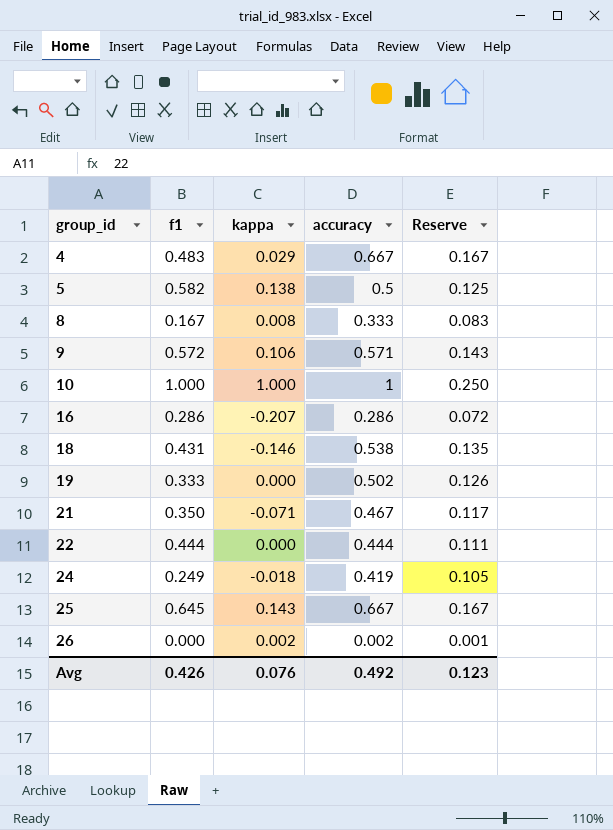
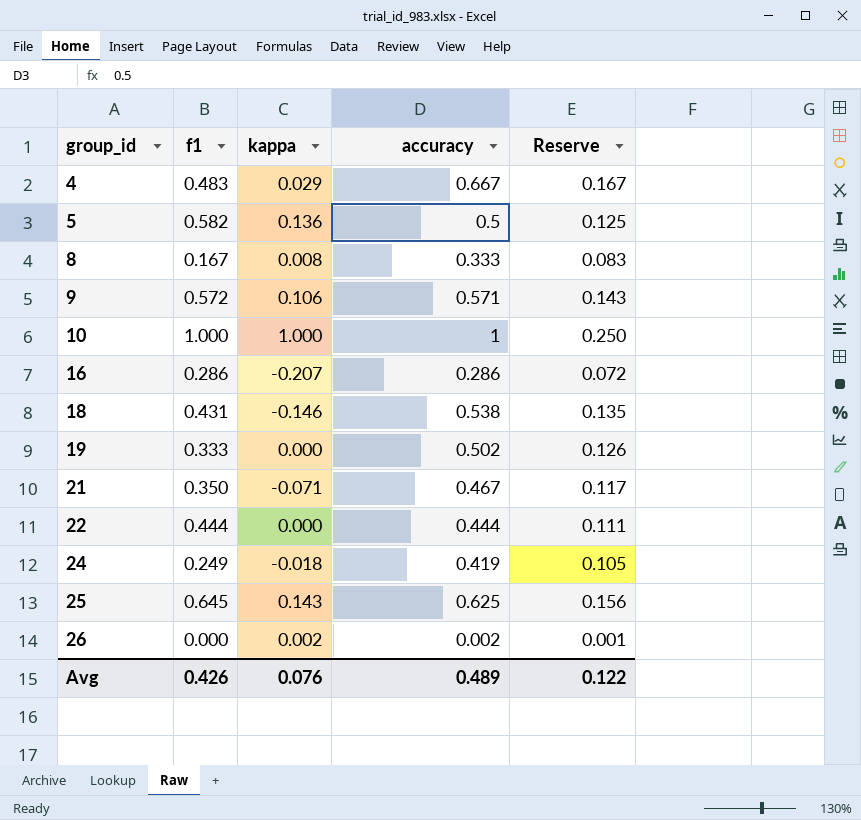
5 | kappa: 0.138 -> 0.136
25 | accuracy: 0.667 -> 0.625
25 | Reserve: 0.167 -> 0.156
Avg | accuracy: 0.492 -> 0.489
Avg | Reserve: 0.123 -> 0.122

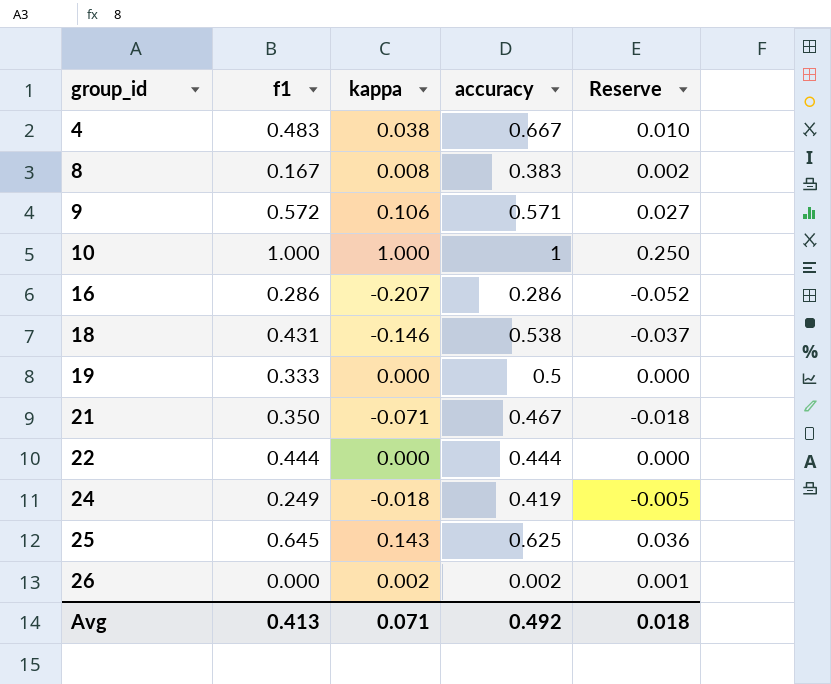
column Reserve | formula: [accuracy] * 0.25 -> [kappa] * 0.25
row 5: 0.582 | 0.136 | 0.5 | 0.125 -> none
4 | kappa: 0.029 -> 0.038
8 | accuracy: 0.333 -> 0.383
19 | accuracy: 0.502 -> 0.5
Avg | f1: 0.426 -> 0.413
Avg | kappa: 0.076 -> 0.071
Avg | accuracy: 0.489 -> 0.492
Avg | Reserve: 0.122 -> 0.018

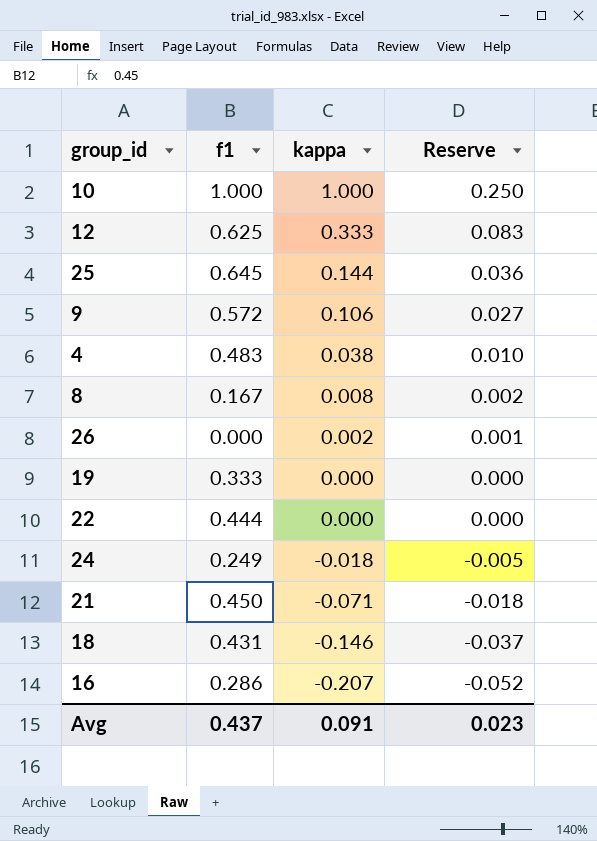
row order: group_id ascending -> kappa descending
column accuracy | position: 4 -> none
row 12: none -> 0.625 | 0.333 | 0.083
25 | kappa: 0.143 -> 0.144
21 | f1: 0.350 -> 0.450
Avg | f1: 0.413 -> 0.437
Avg | kappa: 0.071 -> 0.091
Avg | Reserve: 0.018 -> 0.023

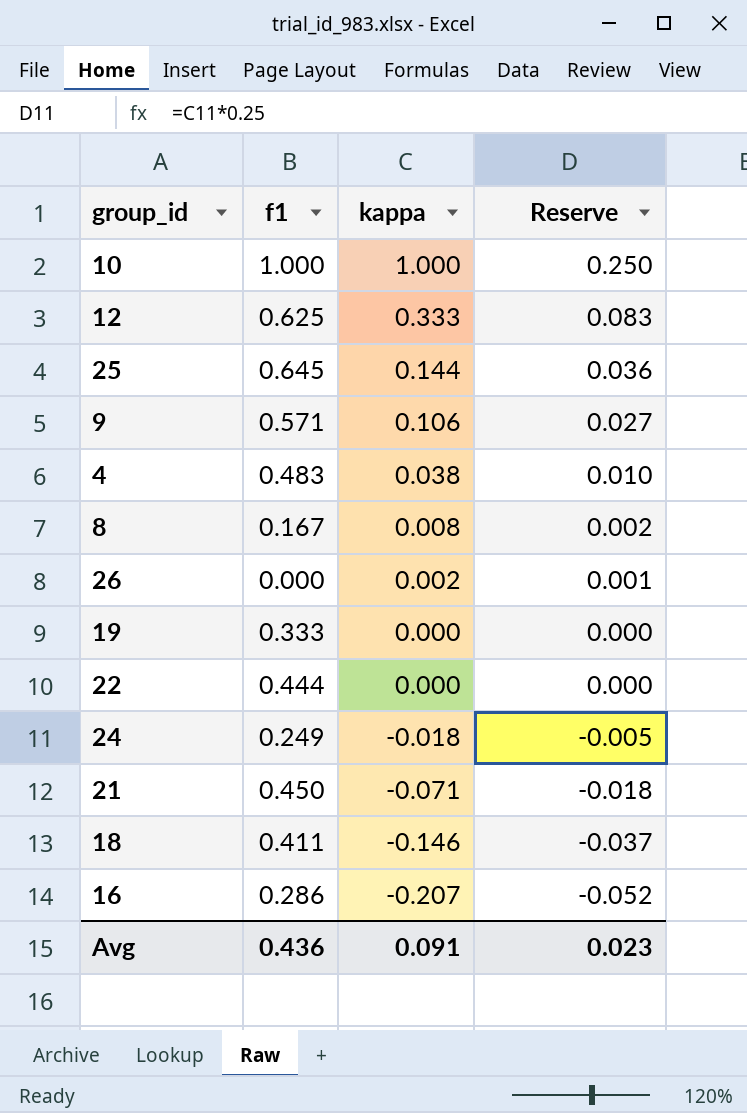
9 | f1: 0.572 -> 0.571
18 | f1: 0.431 -> 0.411
Avg | f1: 0.437 -> 0.436

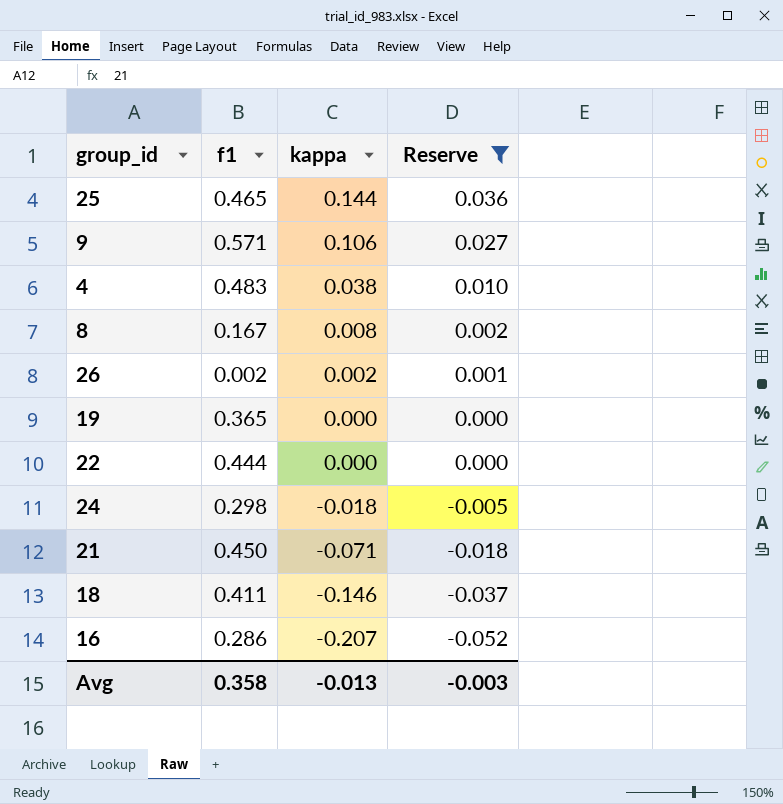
filter: none -> Reserve <= 0.036
25 | f1: 0.645 -> 0.465
26 | f1: 0.000 -> 0.002
19 | f1: 0.333 -> 0.365
24 | f1: 0.249 -> 0.298
Avg | f1: 0.436 -> 0.358
Avg | kappa: 0.091 -> -0.013
Avg | Reserve: 0.023 -> -0.003

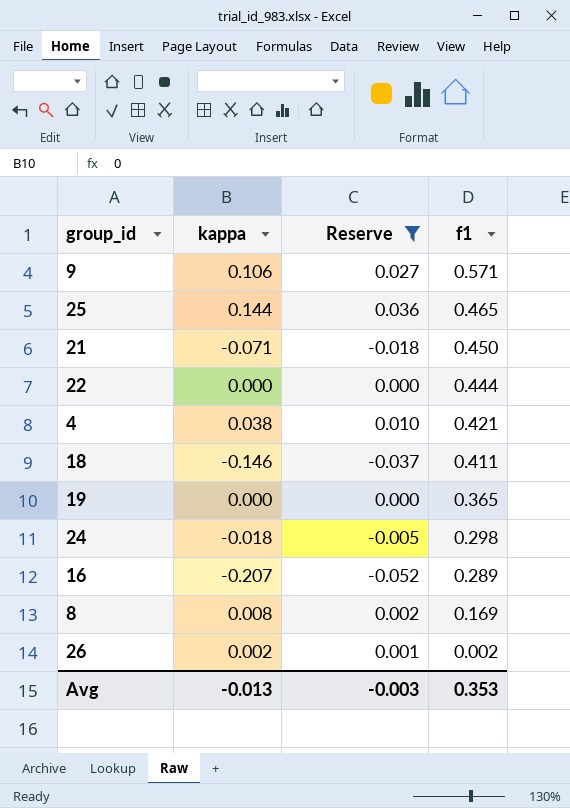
row order: kappa descending -> f1 descending
column f1 | position: 2 -> 4
4 | f1: 0.483 -> 0.421
16 | f1: 0.286 -> 0.289
8 | f1: 0.167 -> 0.169
Avg | f1: 0.358 -> 0.353

